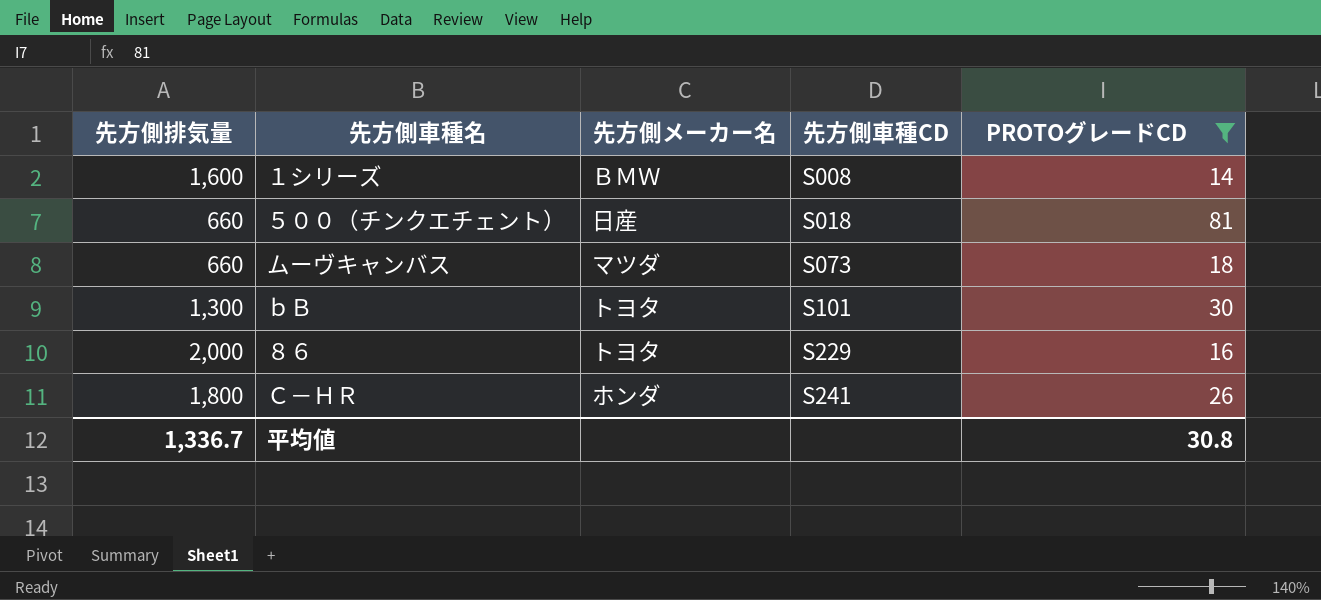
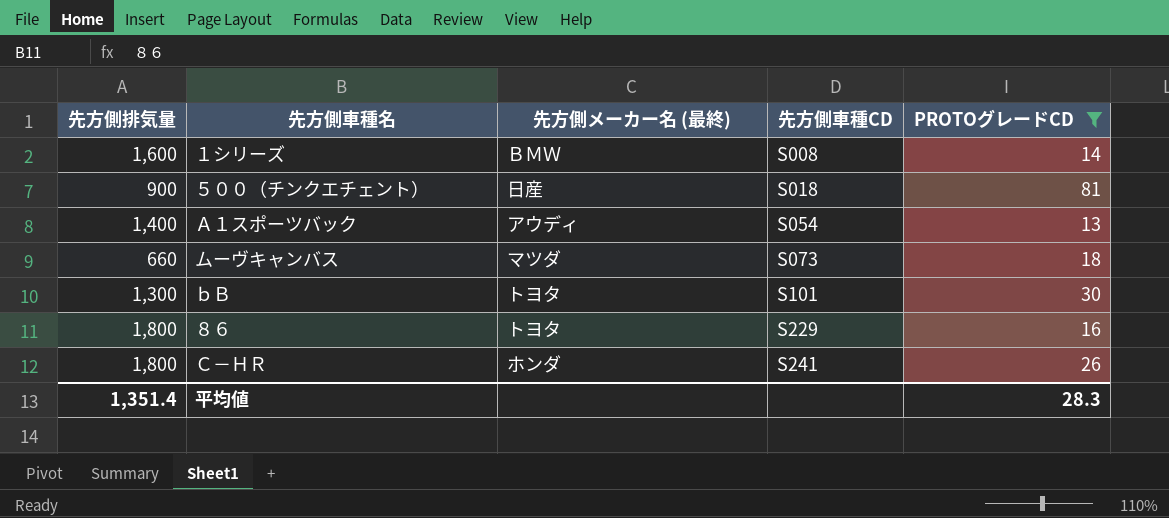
column name: 先方側メーカー名 -> 先方側メーカー名 (最終)
５００（チンクエチェント） | 先方側排気量: 660 -> 900
row Ａ１スポーツバック: none -> 1,400 | アウディ | S054 | 13
８６ | 先方側排気量: 2,000 -> 1,800
平均値 | 先方側排気量: 1,336.7 -> 1,351.4
平均値 | PROTOグレードCD: 30.8 -> 28.3

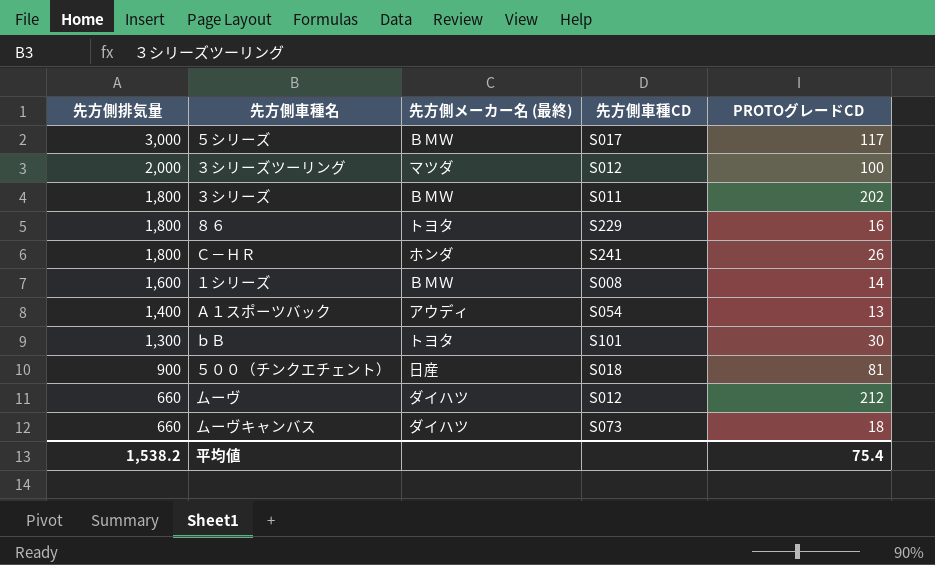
filter: PROTOグレードCD <= 81 -> none
row order: 先方側車種CD ascending -> 先方側排気量 descending
ムーヴキャンバス | 先方側メーカー名 (最終): マツダ -> ダイハツ
平均値 | 先方側排気量: 1,351.4 -> 1,538.2
平均値 | PROTOグレードCD: 28.3 -> 75.4

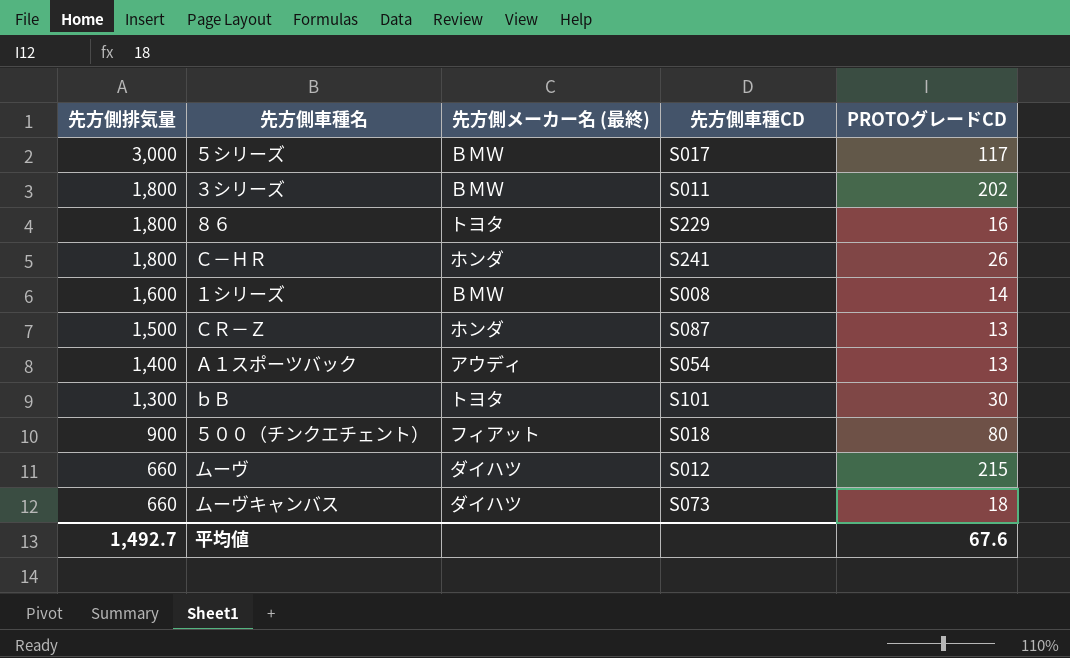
row ３シリーズツーリング: 2,000 | マツダ | S012 | 100 -> none
row ＣＲ－Ｚ: none -> 1,500 | ホンダ | S087 | 13
５００（チンクエチェント） | 先方側メーカー名 (最終): 日産 -> フィアット
５００（チンクエチェント） | PROTOグレードCD: 81 -> 80
ムーヴ | PROTOグレードCD: 212 -> 215
平均値 | 先方側排気量: 1,538.2 -> 1,492.7
平均値 | PROTOグレードCD: 75.4 -> 67.6

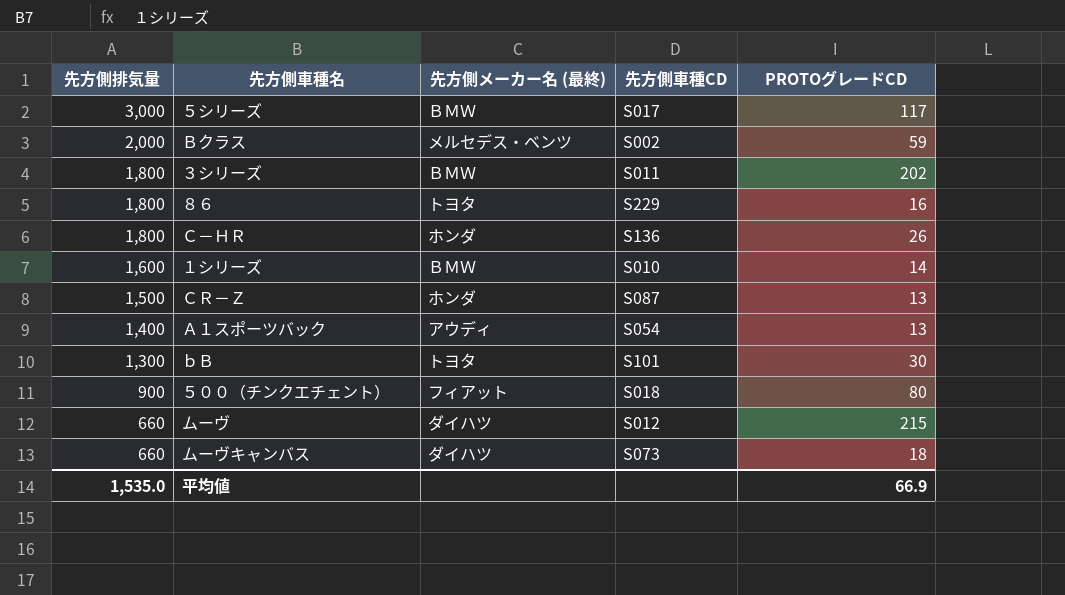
row Ｂクラス: none -> 2,000 | メルセデス・ベンツ | S002 | 59
Ｃ－ＨＲ | 先方側車種CD: S241 -> S136
１シリーズ | 先方側車種CD: S008 -> S010
平均値 | 先方側排気量: 1,492.7 -> 1,535.0
平均値 | PROTOグレードCD: 67.6 -> 66.9

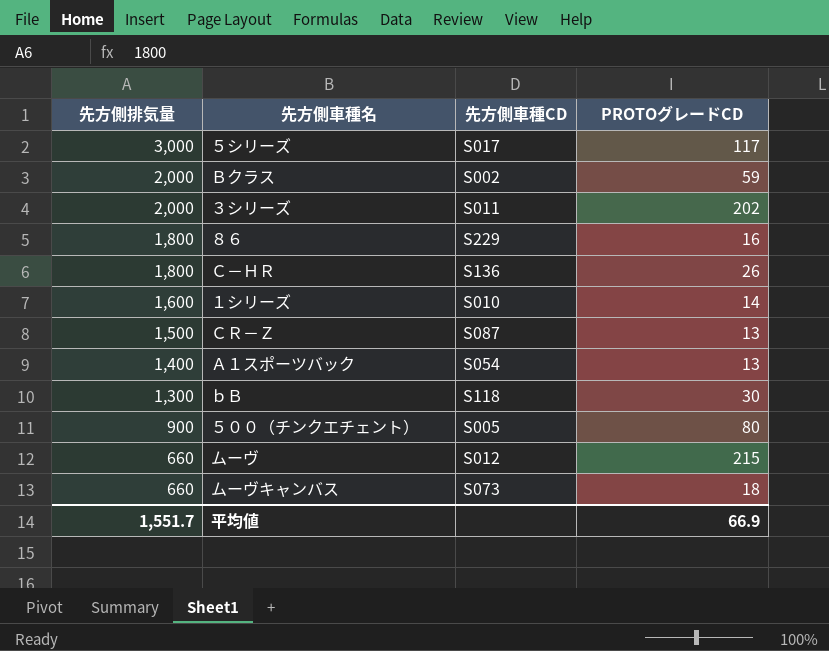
column 先方側メーカー名 (最終) | position: 3 -> none
３シリーズ | 先方側排気量: 1,800 -> 2,000
ｂＢ | 先方側車種CD: S101 -> S118
５００（チンクエチェント） | 先方側車種CD: S018 -> S005
平均値 | 先方側排気量: 1,535.0 -> 1,551.7

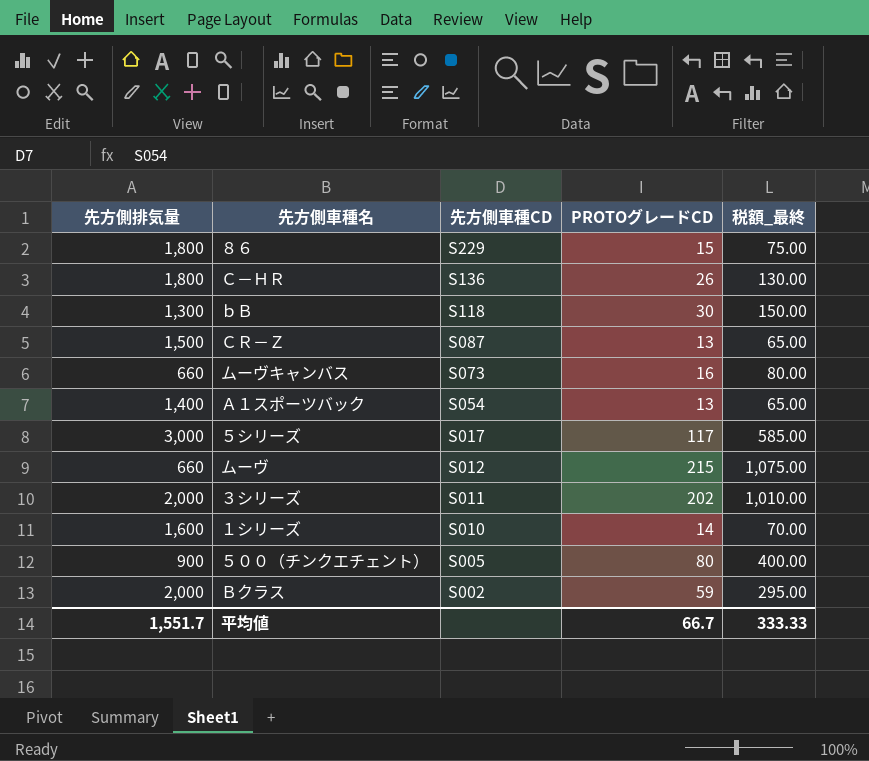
row order: 先方側排気量 descending -> 先方側車種CD descending
column 税額_最終 | formula: none -> [PROTOグレードCD] * 5
８６ | PROTOグレードCD: 16 -> 15
ムーヴキャンバス | PROTOグレードCD: 18 -> 16
平均値 | PROTOグレードCD: 66.9 -> 66.7

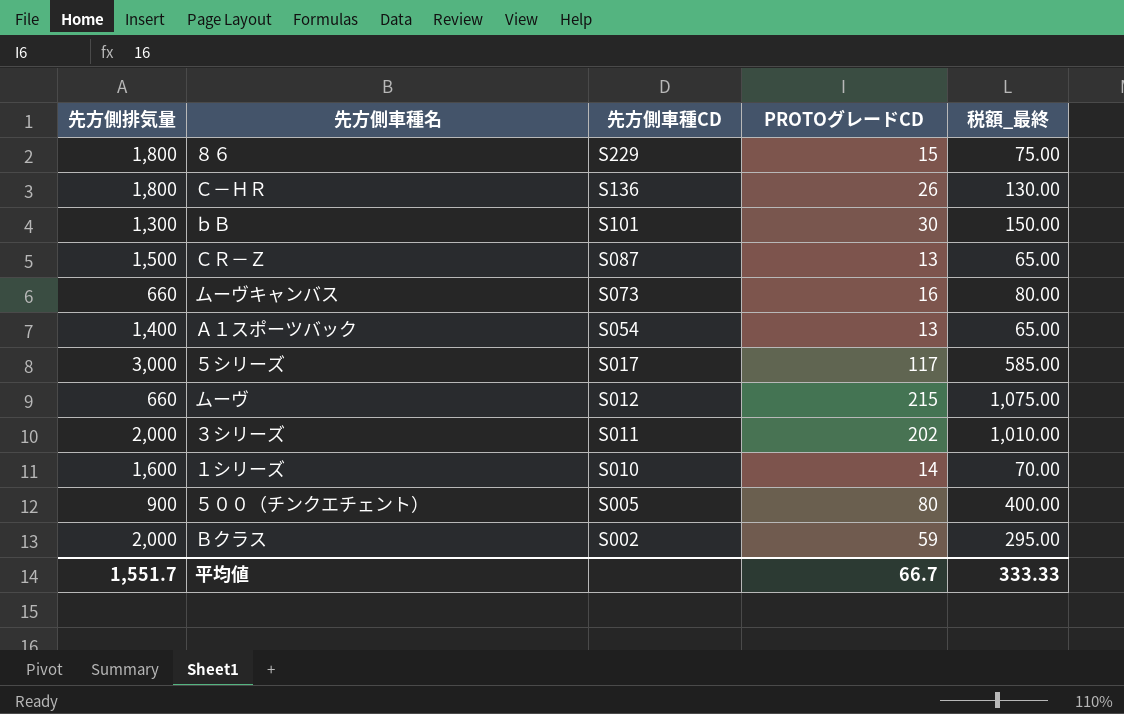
ｂＢ | 先方側車種CD: S118 -> S101

